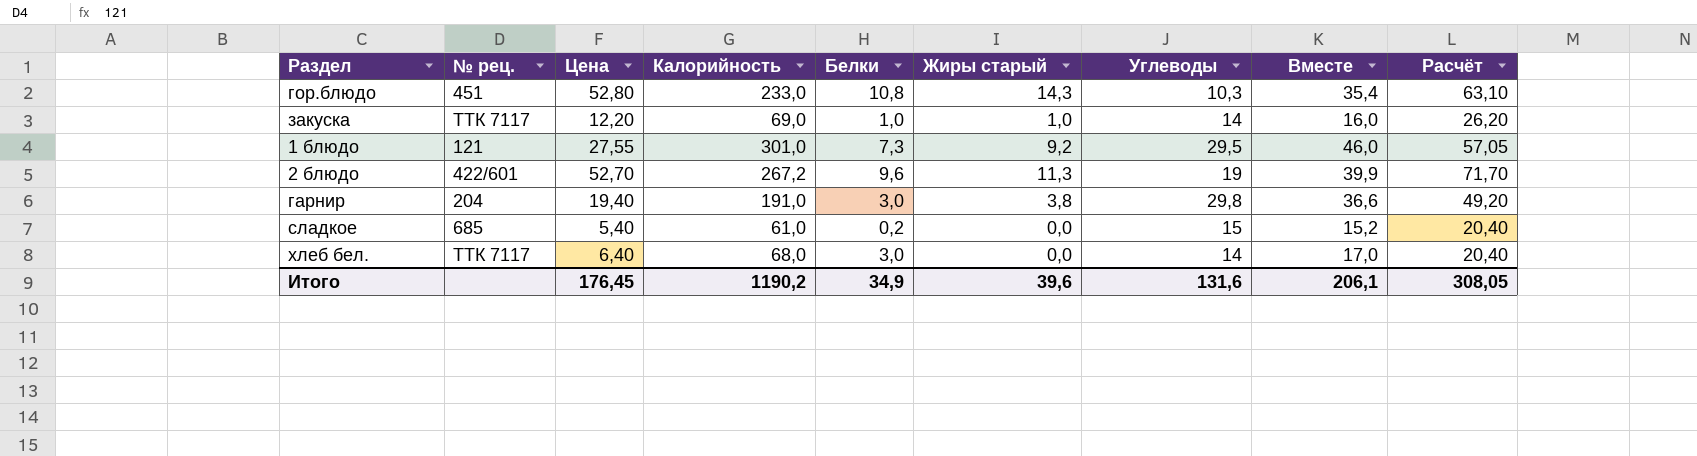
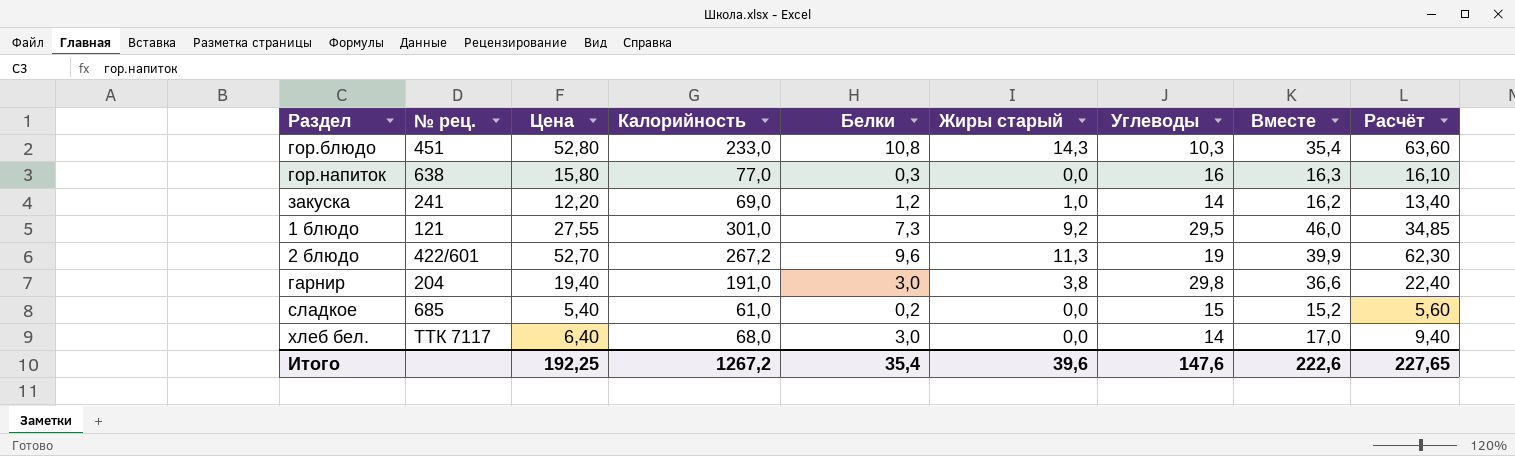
column Расчёт | formula: [Цена] + [Углеводы] -> [Цена] + [Белки]
row гор.напиток: none -> 638 | 15,80 | 77,0 | 0,3 | 0,0 | 16 | 16,3 | 16,10
закуска | № рец.: ТТК 7117 -> 241
закуска | Белки: 1,0 -> 1,2
закуска | Вместе: 16,0 -> 16,2
Итого | Цена: 176,45 -> 192,25
Итого | Калорийность: 1190,2 -> 1267,2
Итого | Белки: 34,9 -> 35,4
Итого | Углеводы: 131,6 -> 147,6
Итого | Вместе: 206,1 -> 222,6
Итого | Расчёт: 308,05 -> 227,65

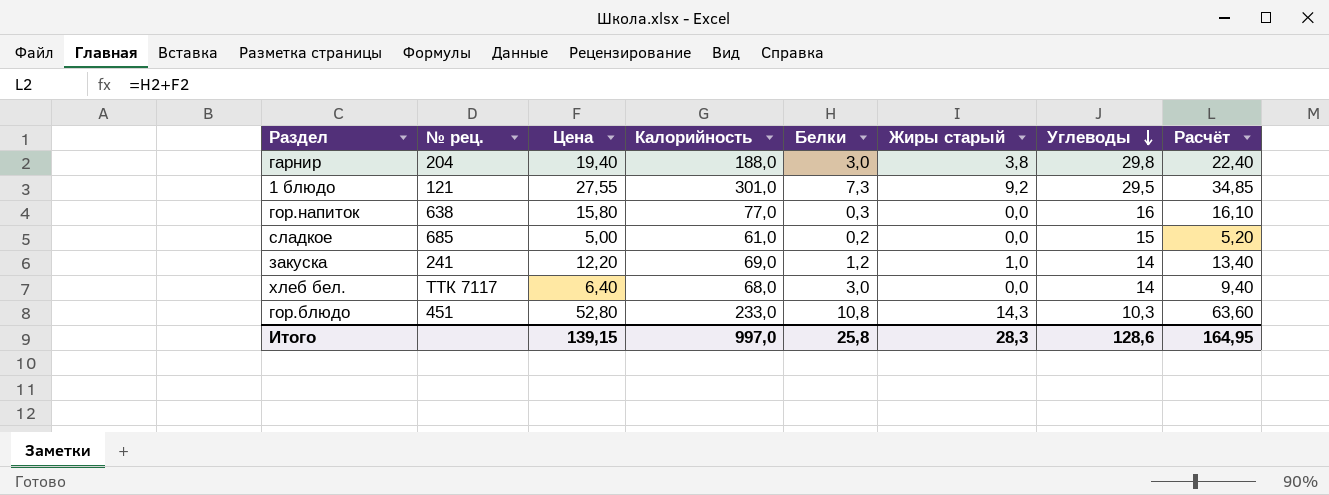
row order: none -> Углеводы descending
column Вместе | formula: [Белки] + [Жиры старый] + [Углеводы] -> none
row 2 блюдо: 422/601 | 52,70 | 267,2 | 9,6 | 11,3 | 19 | 39,9 | 62,30 -> none
гарнир | Калорийность: 191,0 -> 188,0
сладкое | Цена: 5,40 -> 5,00
сладкое | Расчёт: 5,60 -> 5,20
Итого | Цена: 192,25 -> 139,15
Итого | Калорийность: 1267,2 -> 997,0
Итого | Белки: 35,4 -> 25,8
Итого | Жиры старый: 39,6 -> 28,3
Итого | Углеводы: 147,6 -> 128,6
Итого | Расчёт: 227,65 -> 164,95

